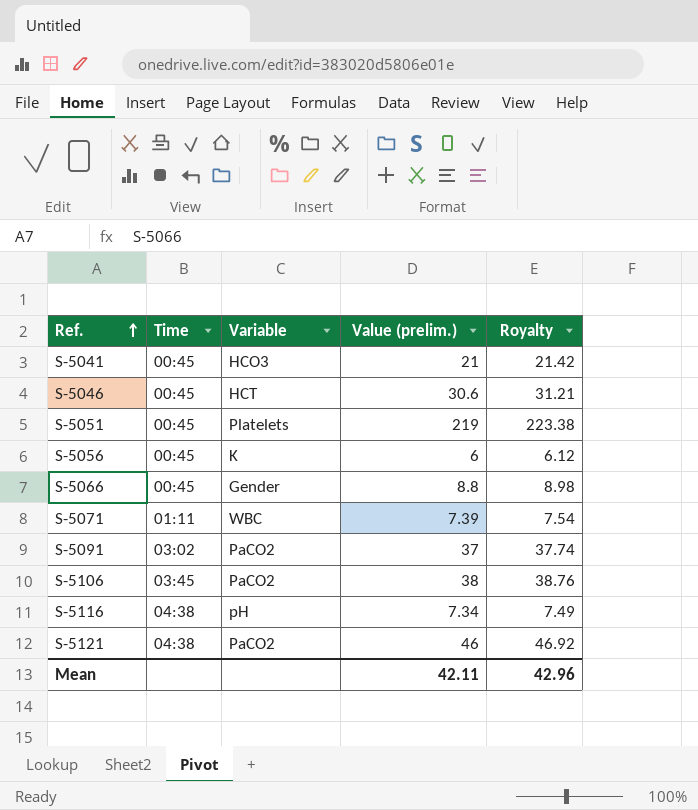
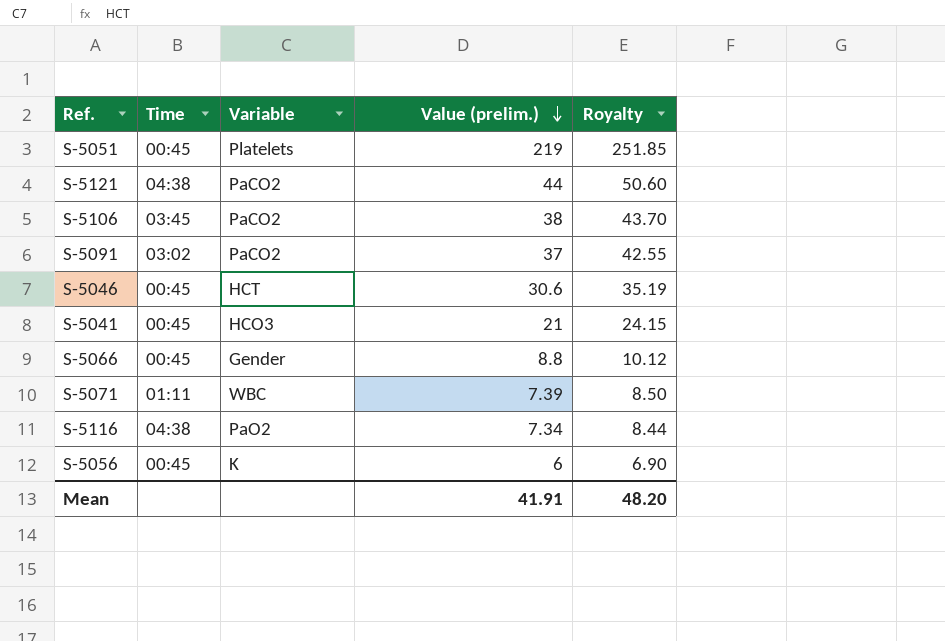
row order: Ref. ascending -> Value (prelim.) descending
column Royalty | formula: [Value (prelim.)] * 1.02 -> [Value (prelim.)] * 1.15
S-5121 | Value (prelim.): 46 -> 44
S-5116 | Variable: pH -> PaO2
Mean | Value (prelim.): 42.11 -> 41.91
Mean | Royalty: 42.96 -> 48.20

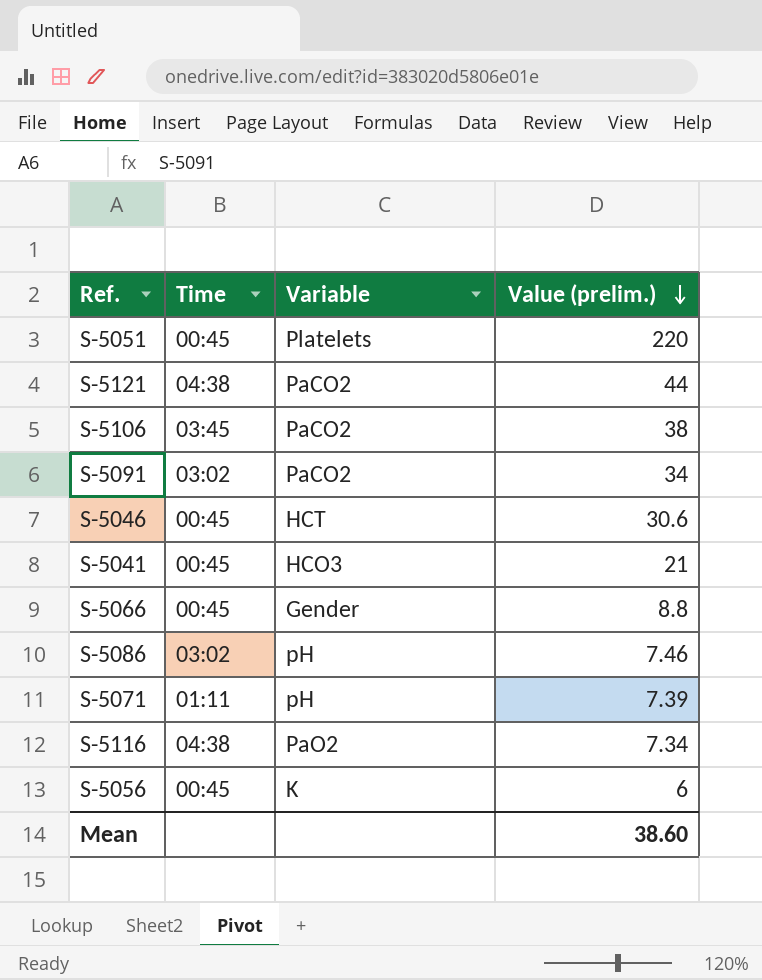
column Royalty | formula: [Value (prelim.)] * 1.15 -> none
S-5051 | Value (prelim.): 219 -> 220
S-5091 | Value (prelim.): 37 -> 34
row S-5086: none -> 03:02 | pH | 7.46
S-5071 | Variable: WBC -> pH
Mean | Value (prelim.): 41.91 -> 38.60

